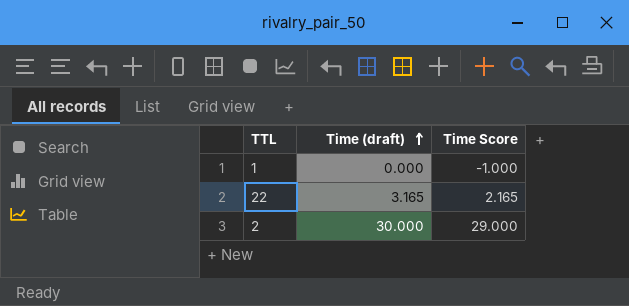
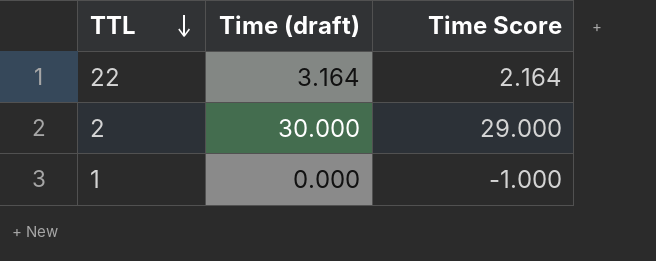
row order: Time (draft) ascending -> TTL descending
22 | Time (draft): 3.165 -> 3.164
22 | Time Score: 2.165 -> 2.164

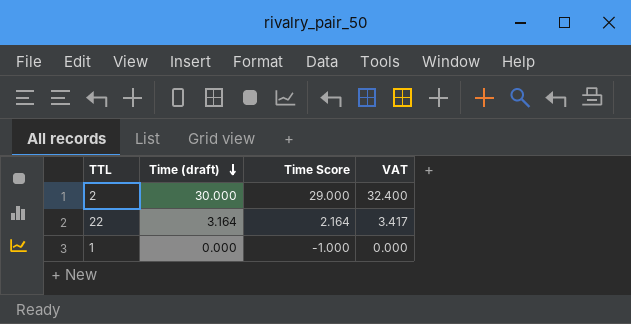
row order: TTL descending -> Time (draft) descending
column VAT | formula: none -> [Time (draft)] * 1.08

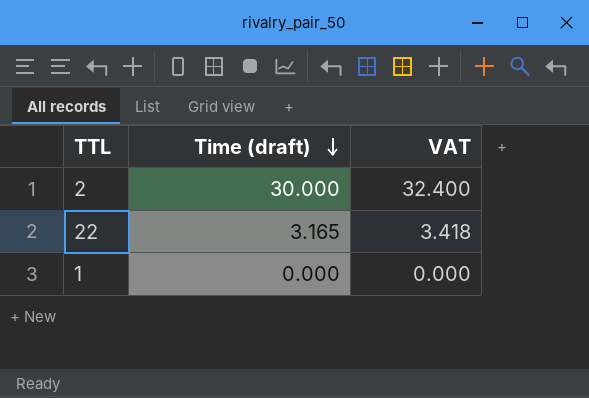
column Time Score | formula: [Time (draft)] - 1 -> none
22 | Time (draft): 3.164 -> 3.165
22 | VAT: 3.417 -> 3.418

